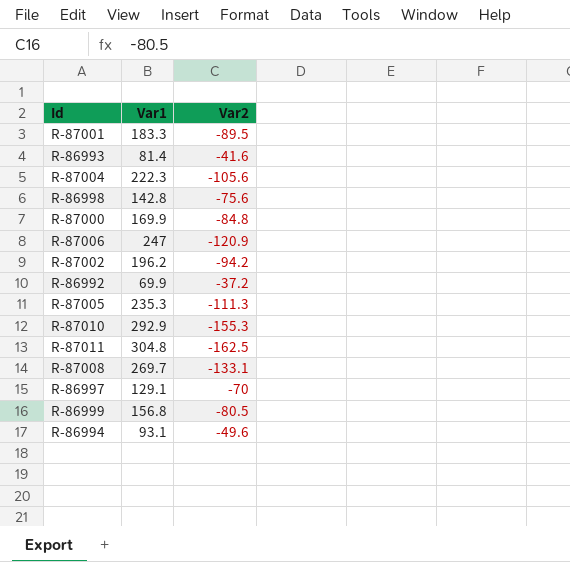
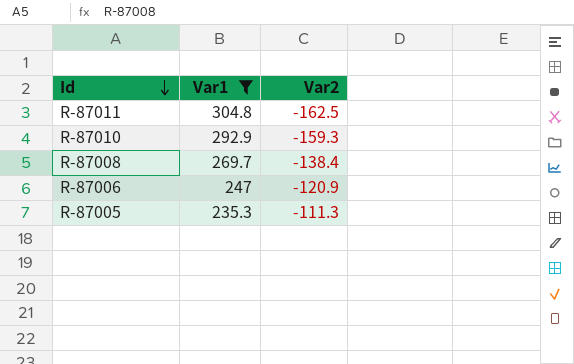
filter: none -> Var1 >= 235.3
row order: none -> Id descending
R-87010 | Var2: -155.3 -> -159.3
R-87008 | Var2: -133.1 -> -138.4

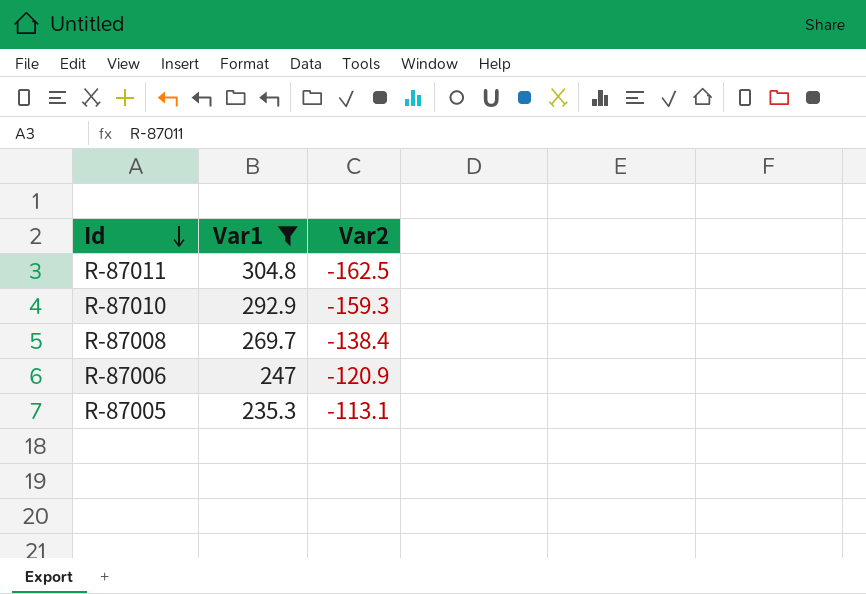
R-87005 | Var2: -111.3 -> -113.1

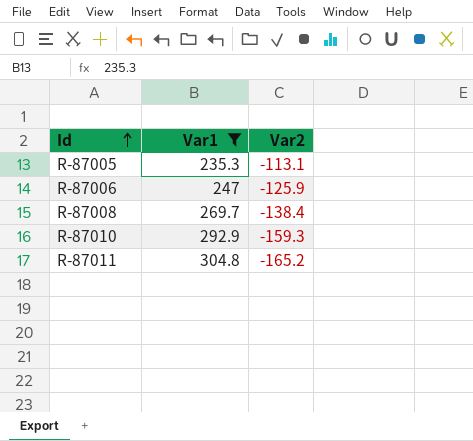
row order: Id descending -> Id ascending
R-87006 | Var2: -120.9 -> -125.9
R-87011 | Var2: -162.5 -> -165.2

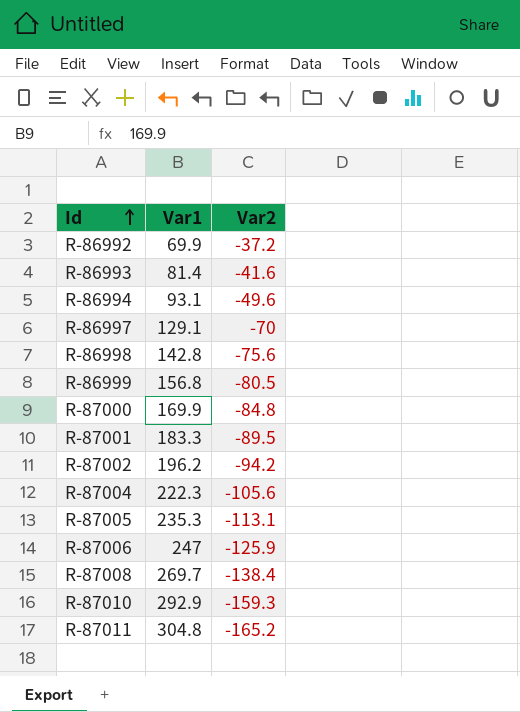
filter: Var1 >= 235.3 -> none

